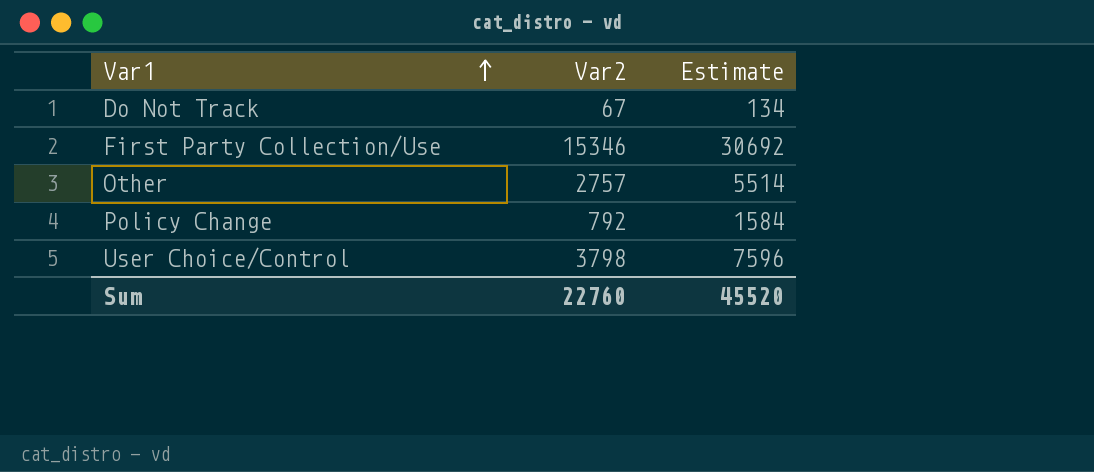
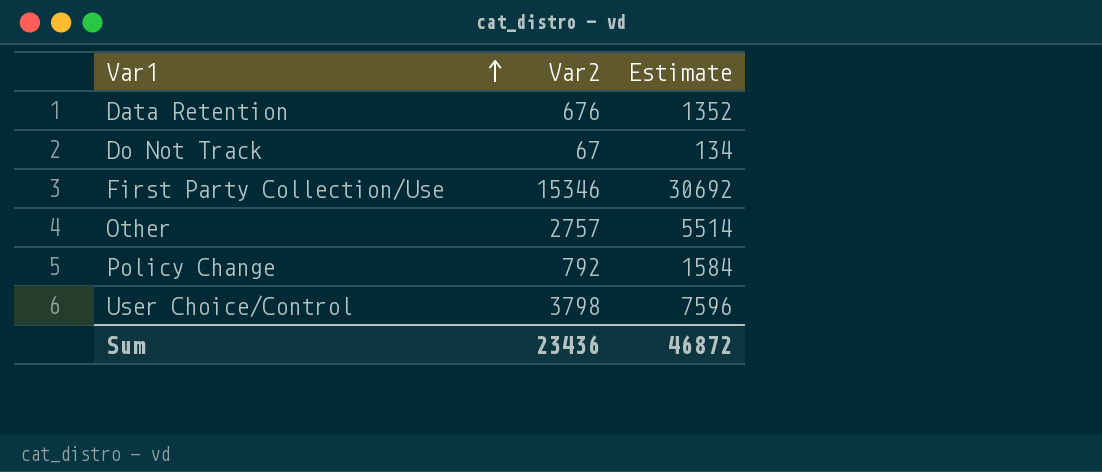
row Data Retention: none -> 676 | 1352
Sum | Var2: 22760 -> 23436
Sum | Estimate: 45520 -> 46872

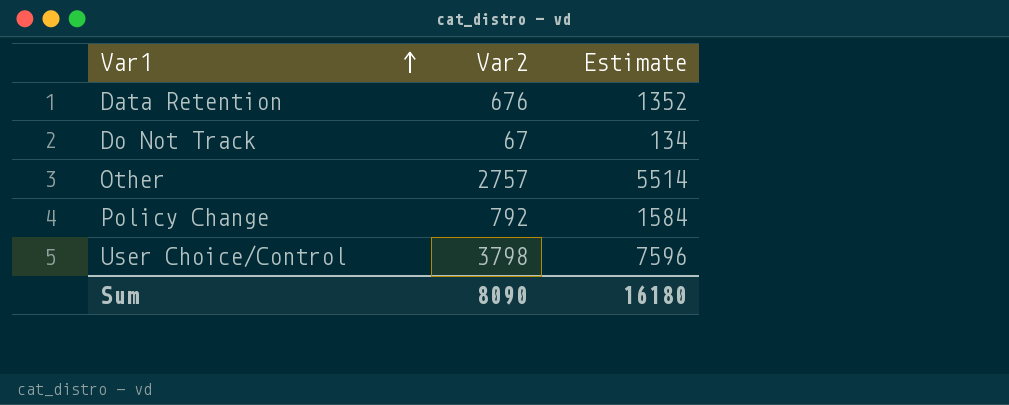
row First Party Collection/Use: 15346 | 30692 -> none
Sum | Var2: 23436 -> 8090
Sum | Estimate: 46872 -> 16180

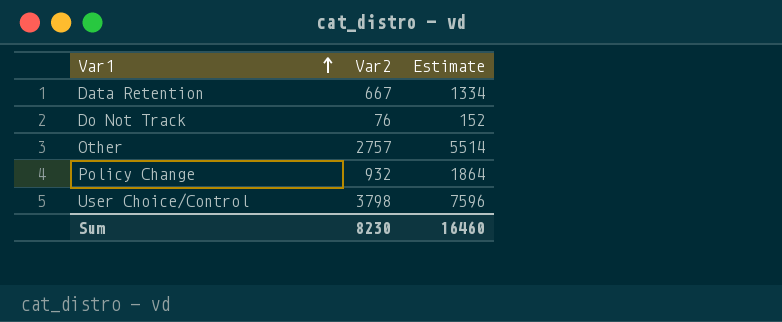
Data Retention | Var2: 676 -> 667
Data Retention | Estimate: 1352 -> 1334
Do Not Track | Var2: 67 -> 76
Do Not Track | Estimate: 134 -> 152
Policy Change | Var2: 792 -> 932
Policy Change | Estimate: 1584 -> 1864
Sum | Var2: 8090 -> 8230
Sum | Estimate: 16180 -> 16460

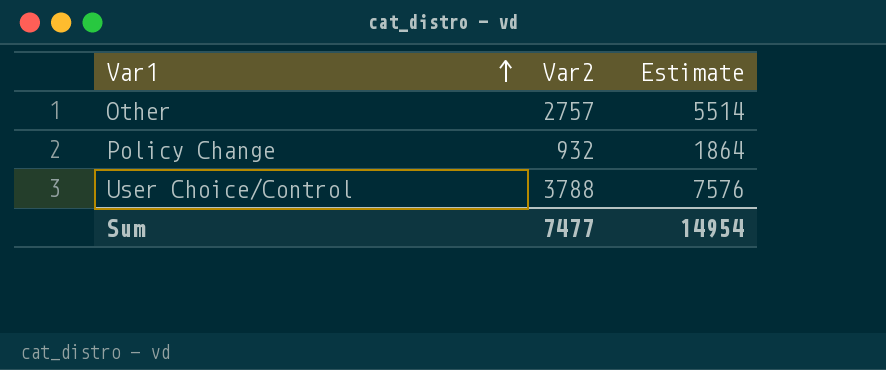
row Data Retention: 667 | 1334 -> none
row Do Not Track: 76 | 152 -> none
User Choice/Control | Var2: 3798 -> 3788
User Choice/Control | Estimate: 7596 -> 7576
Sum | Var2: 8230 -> 7477
Sum | Estimate: 16460 -> 14954

